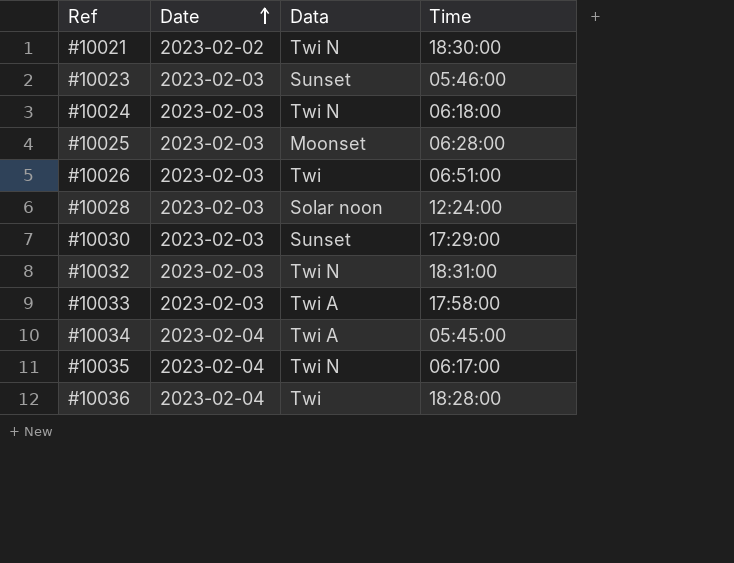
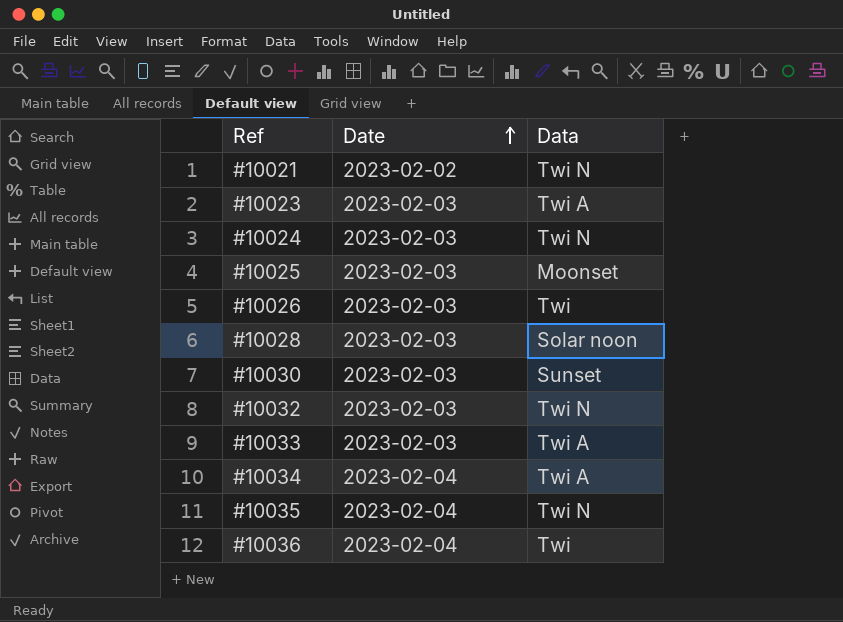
column Time | position: 4 -> none
#10023 | Data: Sunset -> Twi A

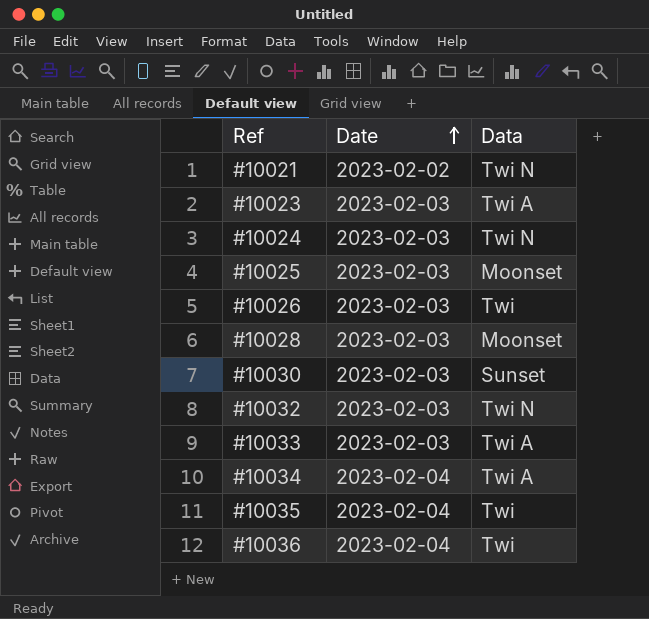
#10028 | Data: Solar noon -> Moonset
#10035 | Data: Twi N -> Twi

